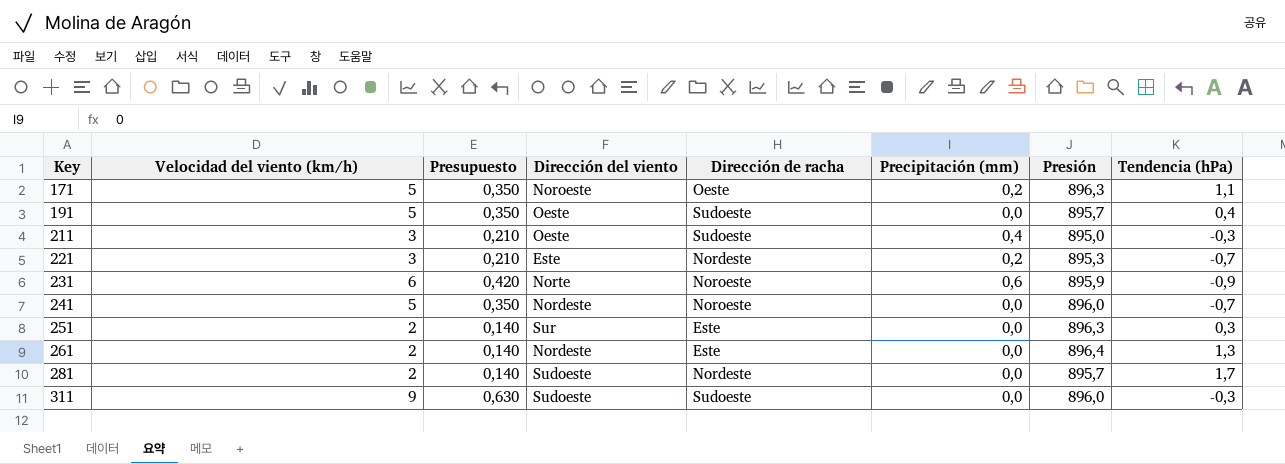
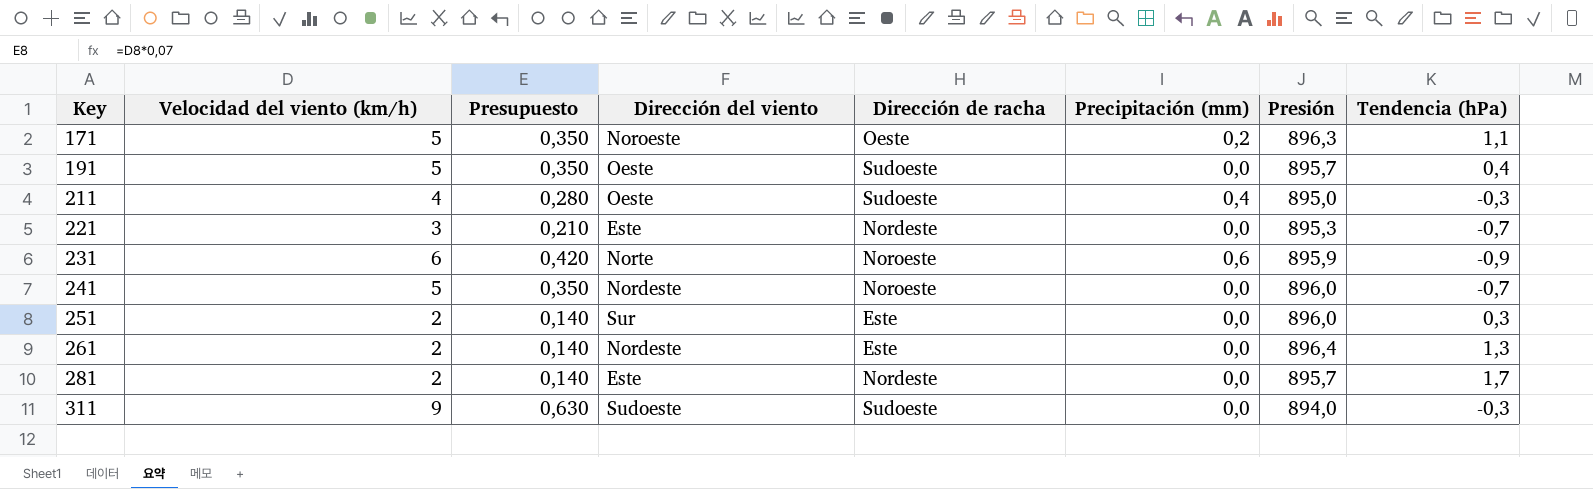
211 | Velocidad del viento (km/h): 3 -> 4
211 | Presupuesto: 0,210 -> 0,280
221 | Precipitación (mm): 0,2 -> 0,0
251 | Presión: 896,3 -> 896,0
281 | Dirección del viento: Sudoeste -> Este
311 | Presión: 896,0 -> 894,0

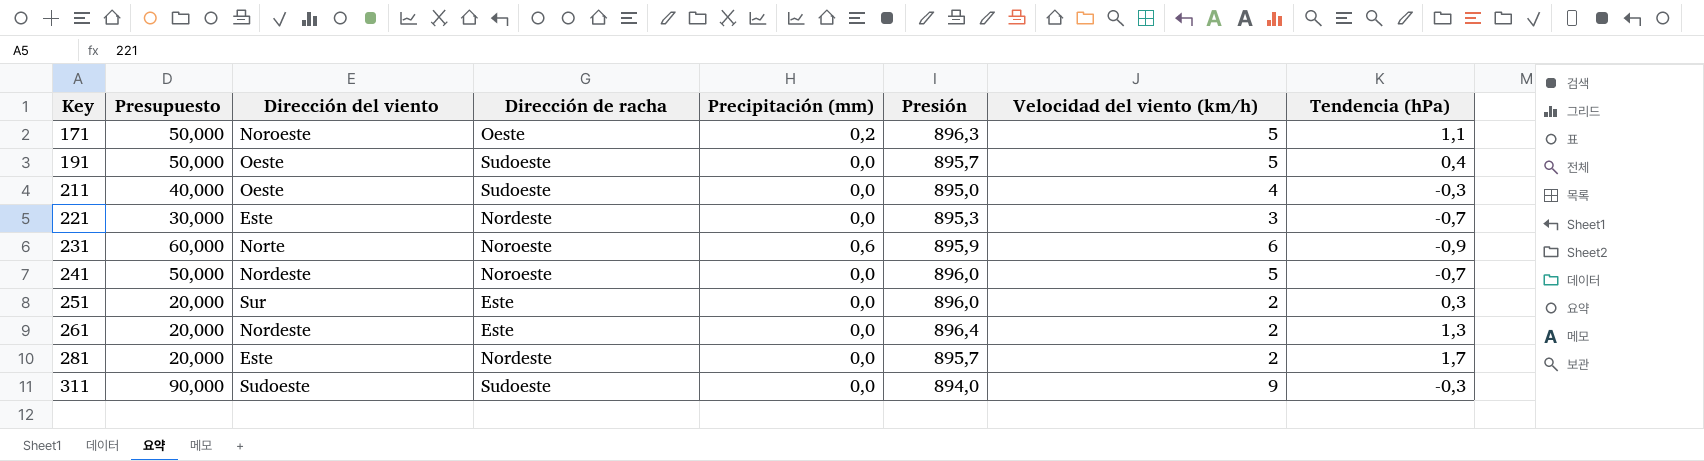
column Presupuesto | formula: [Velocidad del viento (km/h)] * 0,07 -> [Velocidad del viento (km/h)] * 10
column Velocidad del viento (km/h) | position: 2 -> 7
211 | Precipitación (mm): 0,4 -> 0,0

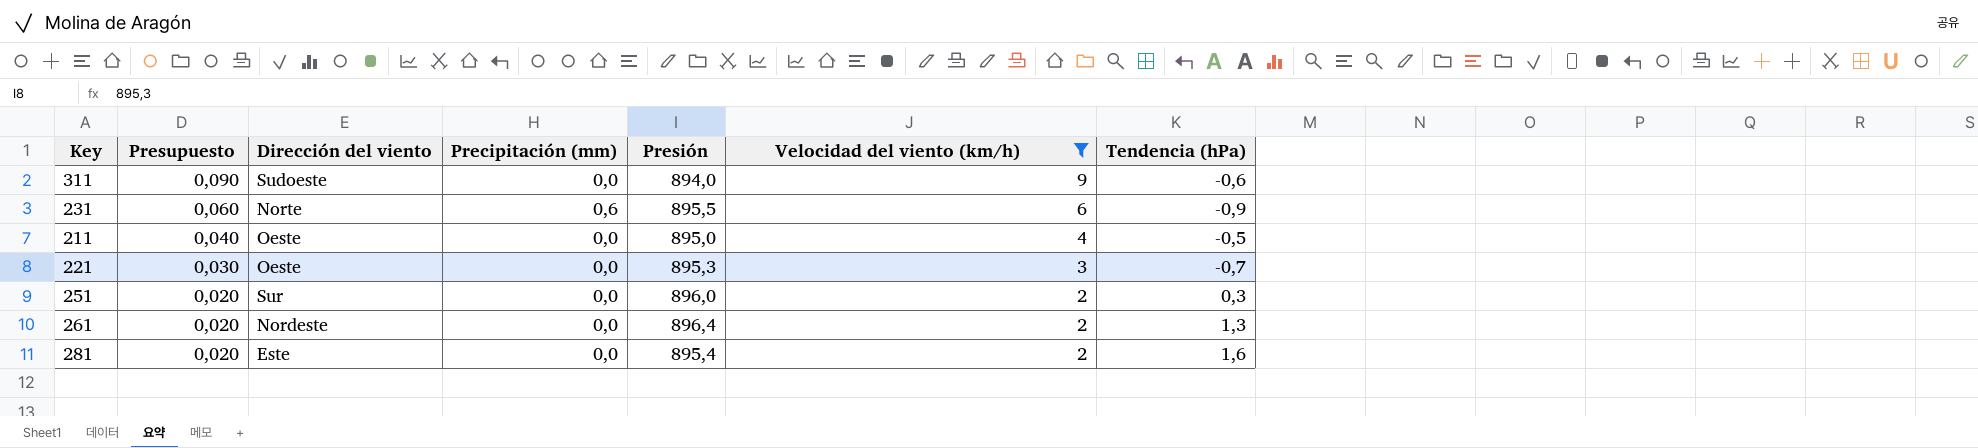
filter: none -> Velocidad del viento (km/h) != 5
row order: Key ascending -> Presupuesto descending
column Dirección de racha | position: 4 -> none
column Presupuesto | formula: [Velocidad del viento (km/h)] * 10 -> [Velocidad del viento (km/h)] * 0,01
311 | Tendencia (hPa): -0,3 -> -0,6
231 | Presión: 895,9 -> 895,5
211 | Tendencia (hPa): -0,3 -> -0,5
221 | Dirección del viento: Este -> Oeste
281 | Presión: 895,7 -> 895,4
281 | Tendencia (hPa): 1,7 -> 1,6

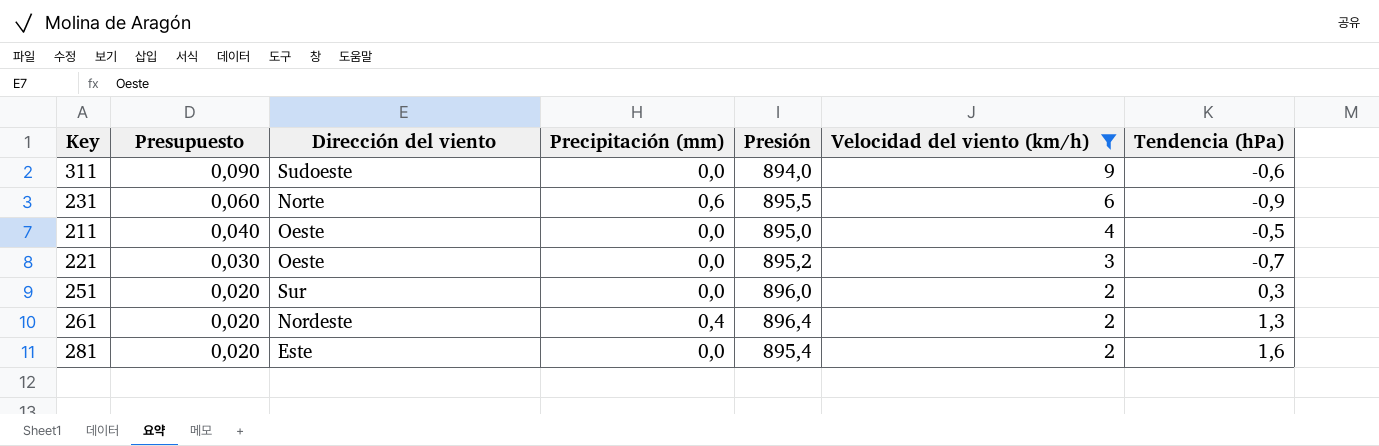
221 | Presión: 895,3 -> 895,2
261 | Precipitación (mm): 0,0 -> 0,4

